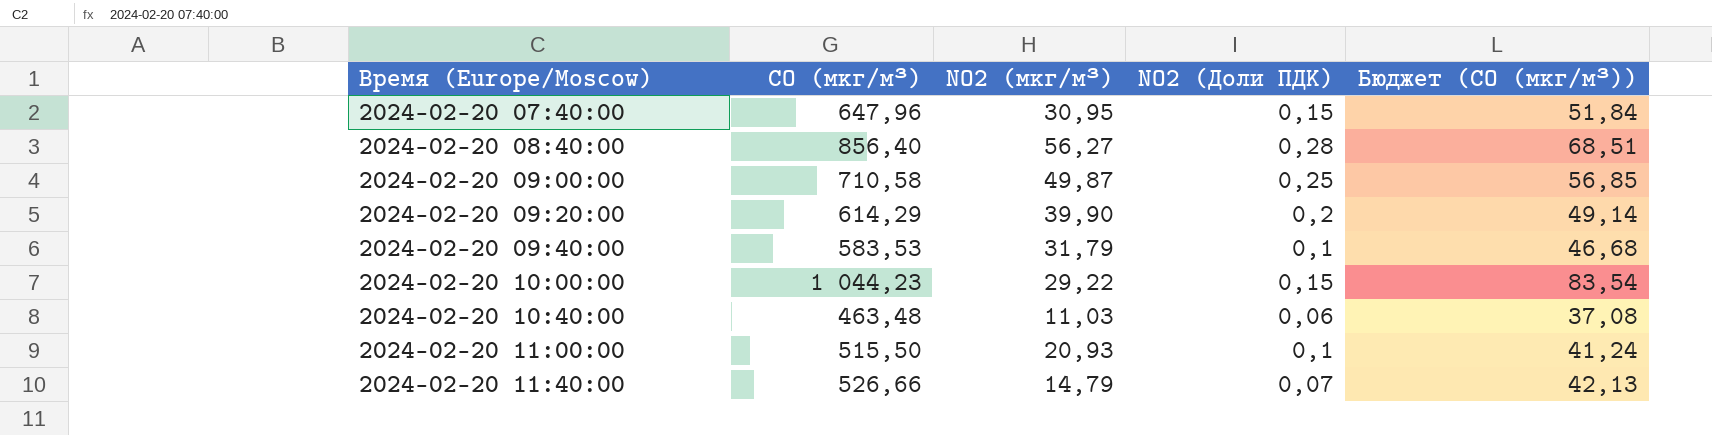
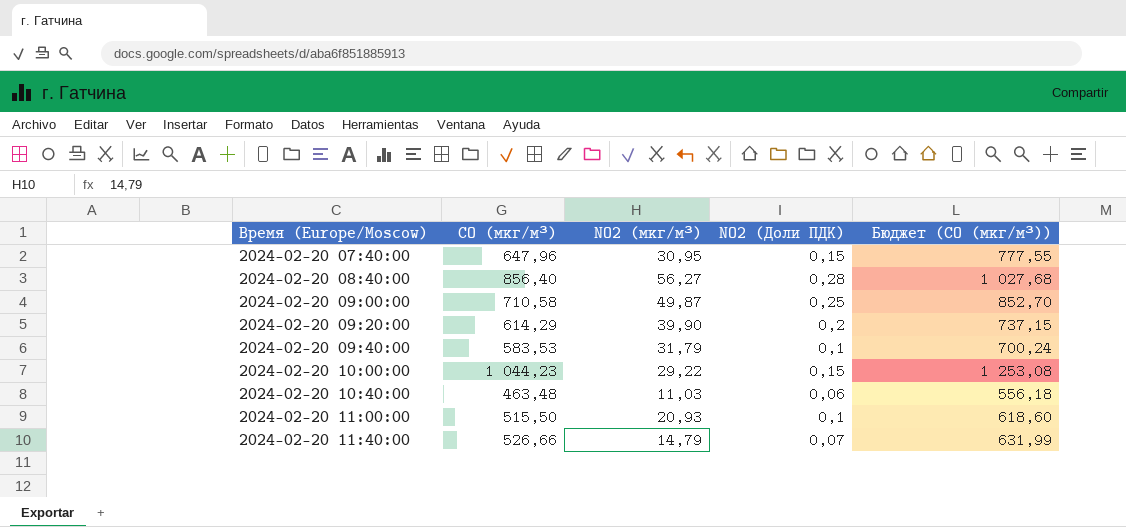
column Бюджет (CO (мкг/м³)) | formula: [CO (мкг/м³)] * 0,08 -> [CO (мкг/м³)] * 1,2

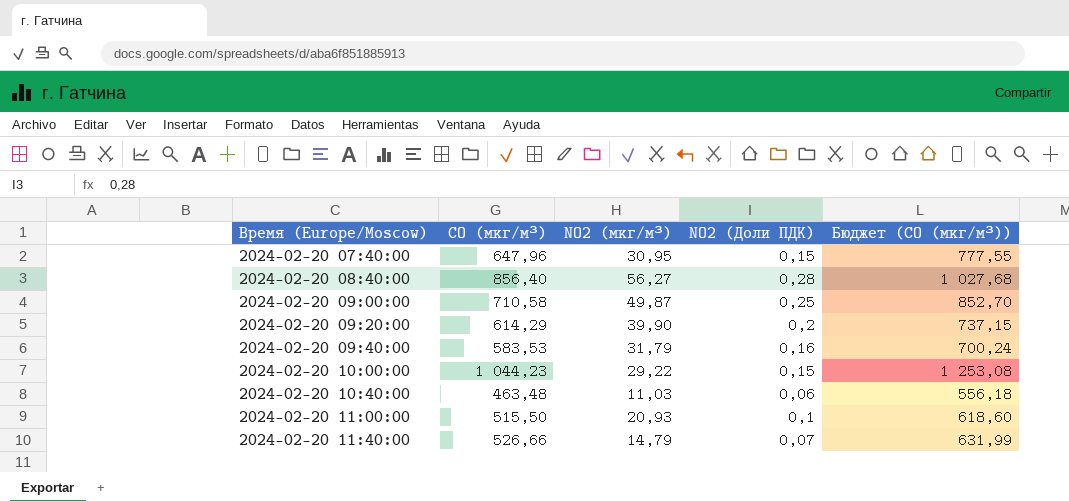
2024-02-20 09:40:00 | NO2 (Доли ПДК): 0,1 -> 0,16

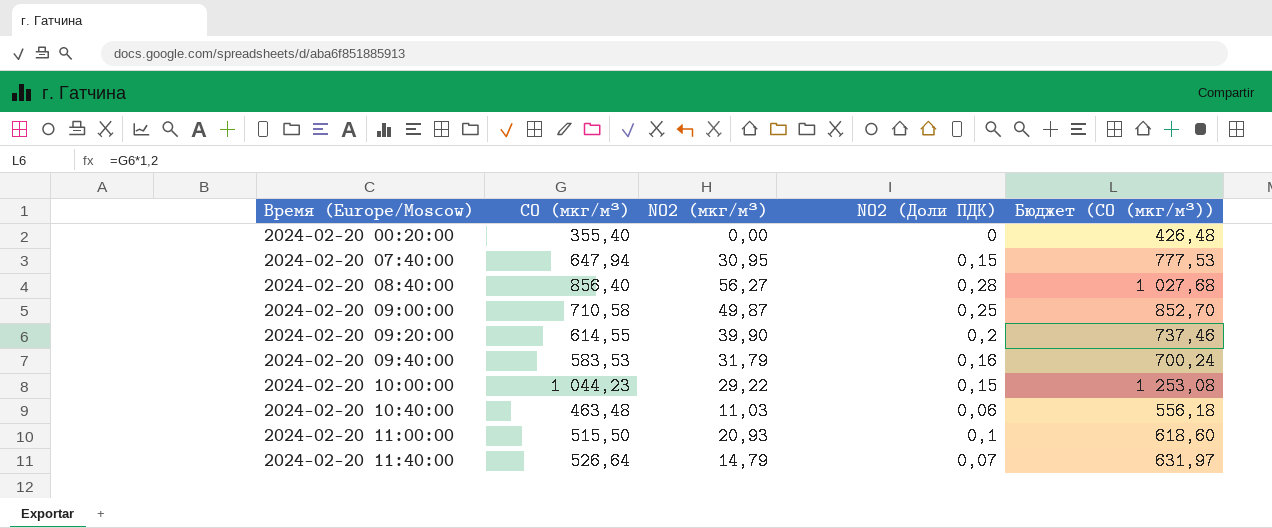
row 2024-02-20 00:20:00: none -> 355,40 | 0,00 | 0 | 426,48
2024-02-20 07:40:00 | CO (мкг/м³): 647,96 -> 647,94
2024-02-20 07:40:00 | Бюджет (CO (мкг/м³)): 777,55 -> 777,53
2024-02-20 09:20:00 | CO (мкг/м³): 614,29 -> 614,55
2024-02-20 09:20:00 | Бюджет (CO (мкг/м³)): 737,15 -> 737,46
2024-02-20 11:40:00 | CO (мкг/м³): 526,66 -> 526,64
2024-02-20 11:40:00 | Бюджет (CO (мкг/м³)): 631,99 -> 631,97

